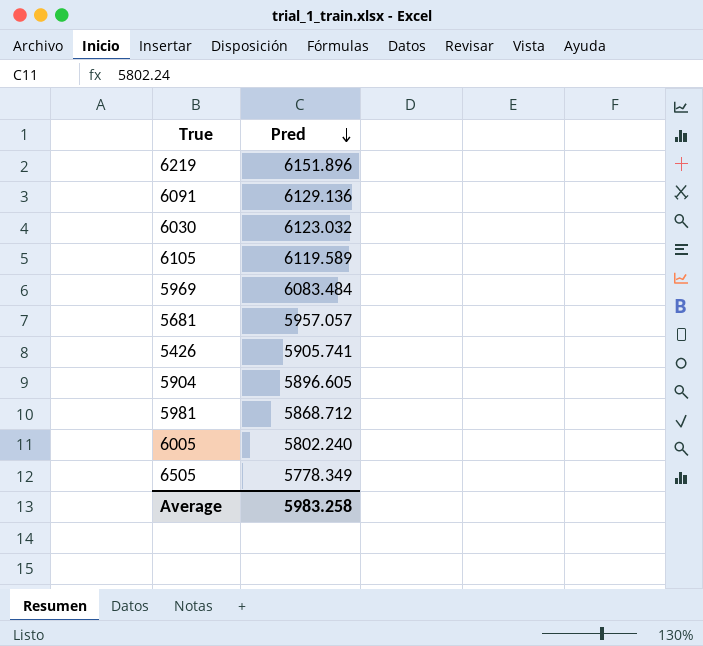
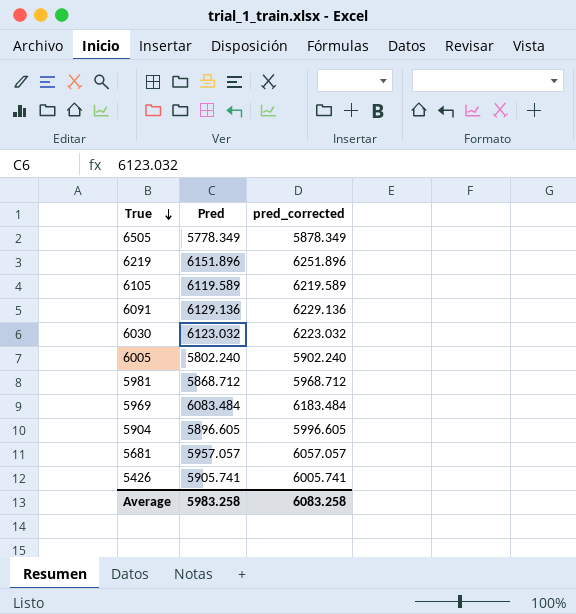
row order: Pred descending -> True descending
column pred_corrected | formula: none -> [Pred] + 100

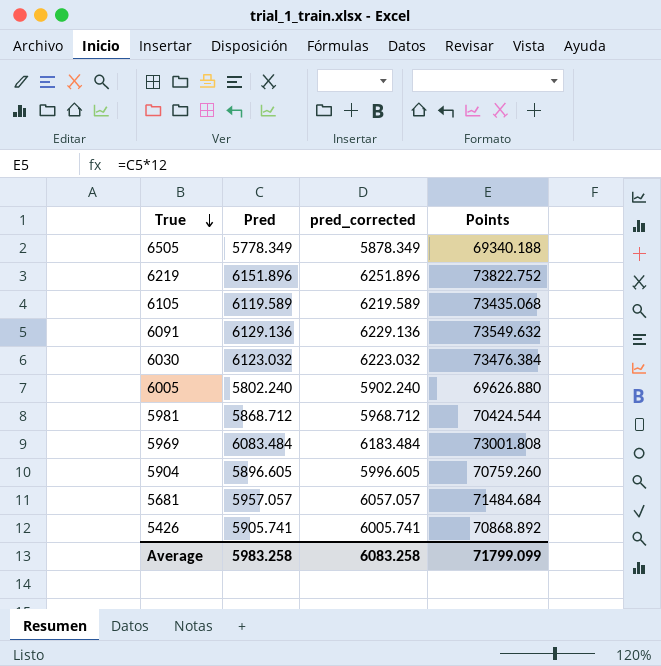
column Points | formula: none -> [Pred] * 12

